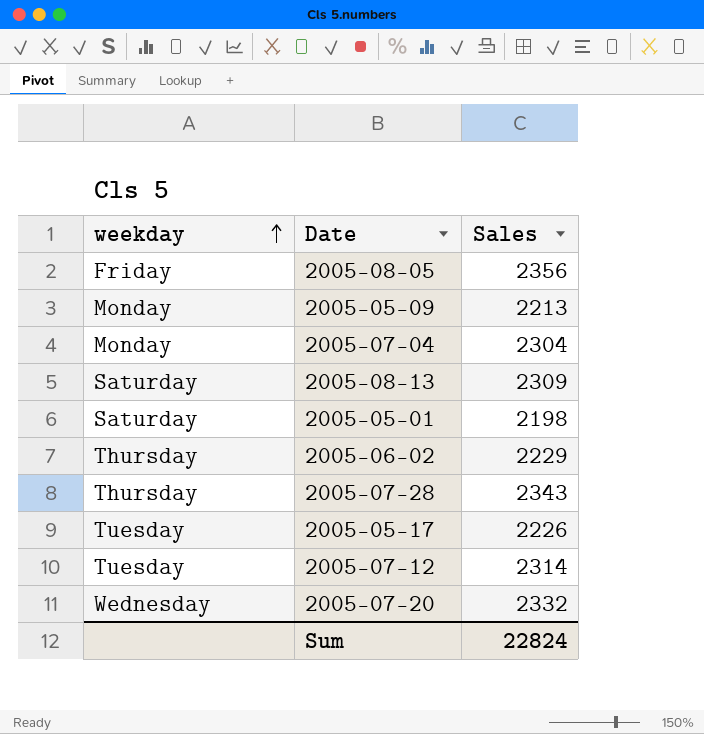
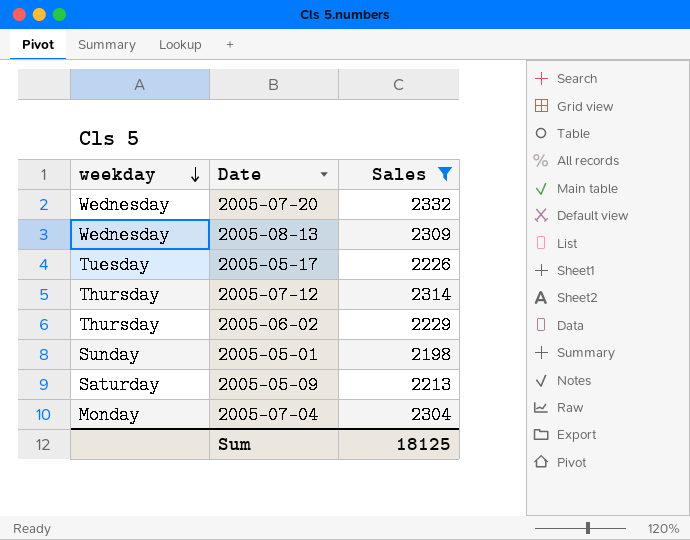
filter: none -> Sales <= 2332
row order: weekday ascending -> weekday descending
2005-08-13 | weekday: Saturday -> Wednesday
2005-07-12 | weekday: Tuesday -> Thursday
2005-05-01 | weekday: Saturday -> Sunday
2005-05-09 | weekday: Monday -> Saturday
Sum | Sales: 22824 -> 18125

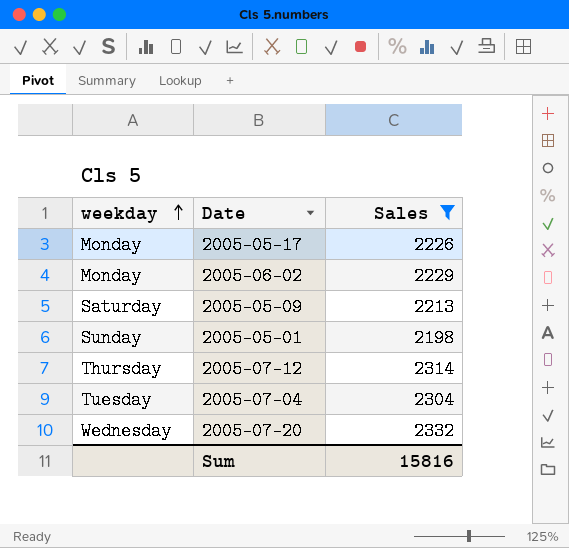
row order: weekday descending -> weekday ascending
row 2005-08-13: Wednesday | 2309 -> none
2005-05-17 | weekday: Tuesday -> Monday
2005-06-02 | weekday: Thursday -> Monday
2005-07-04 | weekday: Monday -> Tuesday
Sum | Sales: 18125 -> 15816

